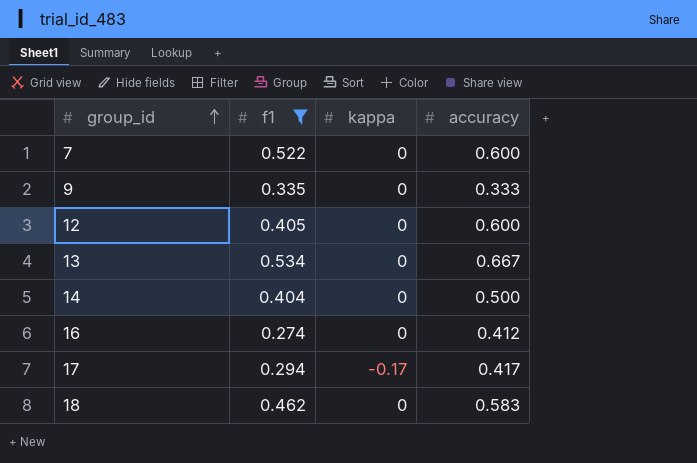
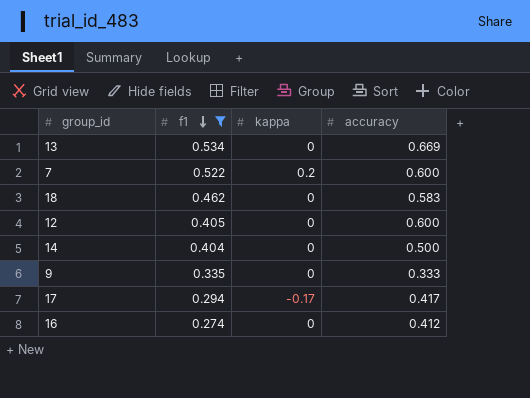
row order: group_id ascending -> f1 descending
13 | accuracy: 0.667 -> 0.669
7 | kappa: 0 -> 0.2

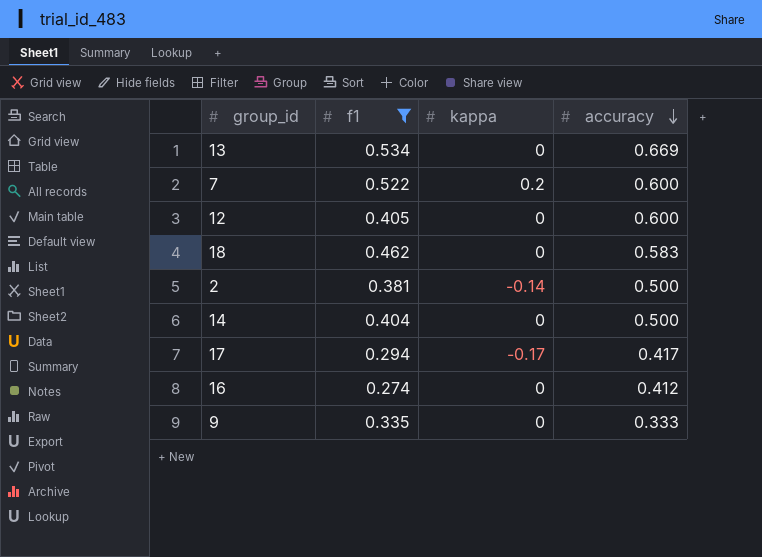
row order: f1 descending -> accuracy descending
row 2: none -> 0.381 | -0.14 | 0.500

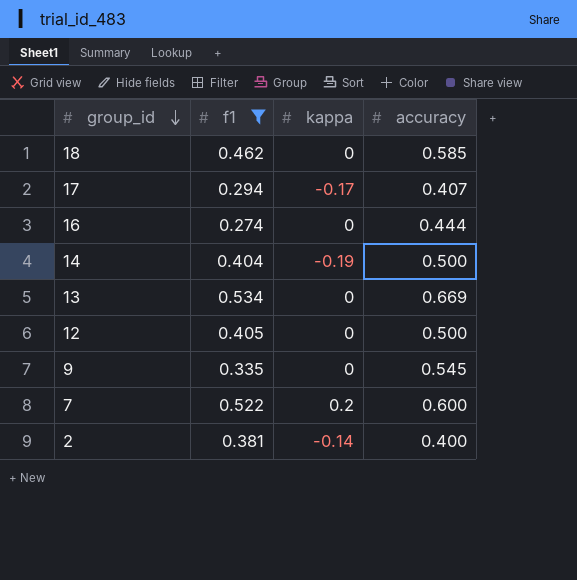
row order: accuracy descending -> group_id descending
18 | accuracy: 0.583 -> 0.585
17 | accuracy: 0.417 -> 0.407
16 | accuracy: 0.412 -> 0.444
14 | kappa: 0 -> -0.19
12 | accuracy: 0.600 -> 0.500
9 | accuracy: 0.333 -> 0.545
2 | accuracy: 0.500 -> 0.400

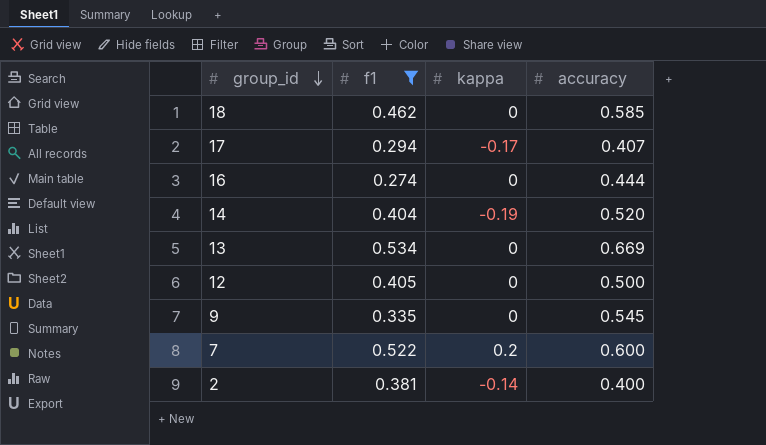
14 | accuracy: 0.500 -> 0.520

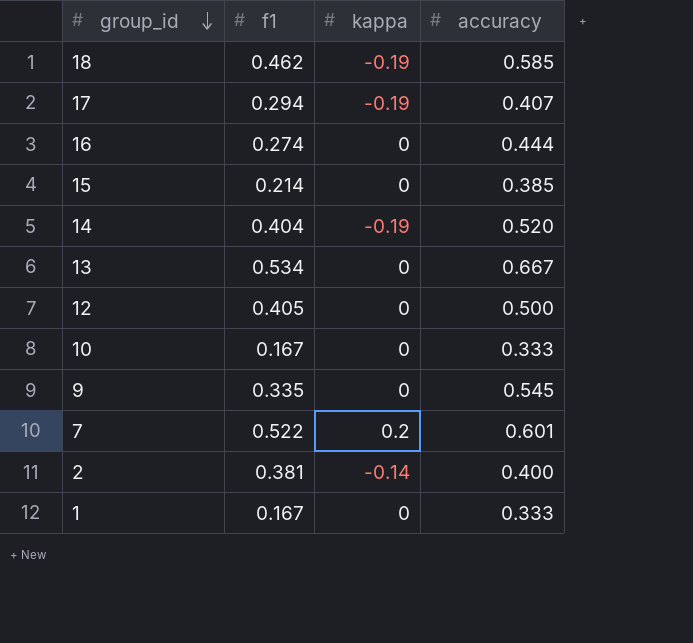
filter: f1 >= 0.274 -> none
18 | kappa: 0 -> -0.19
17 | kappa: -0.17 -> -0.19
13 | accuracy: 0.669 -> 0.667
7 | accuracy: 0.600 -> 0.601

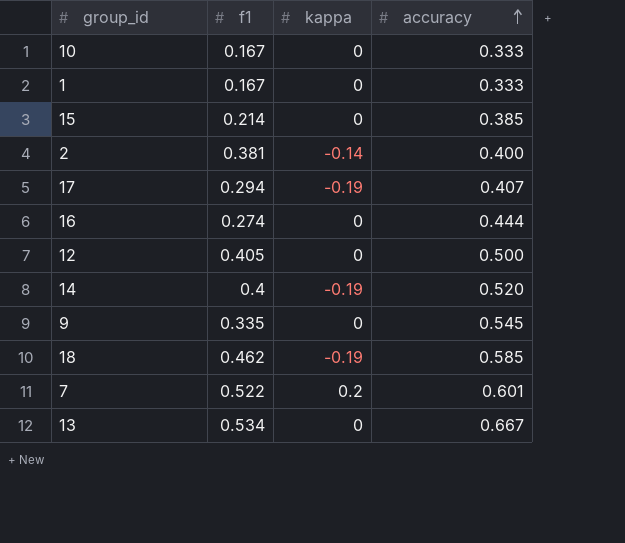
row order: group_id descending -> accuracy ascending
14 | f1: 0.404 -> 0.4

